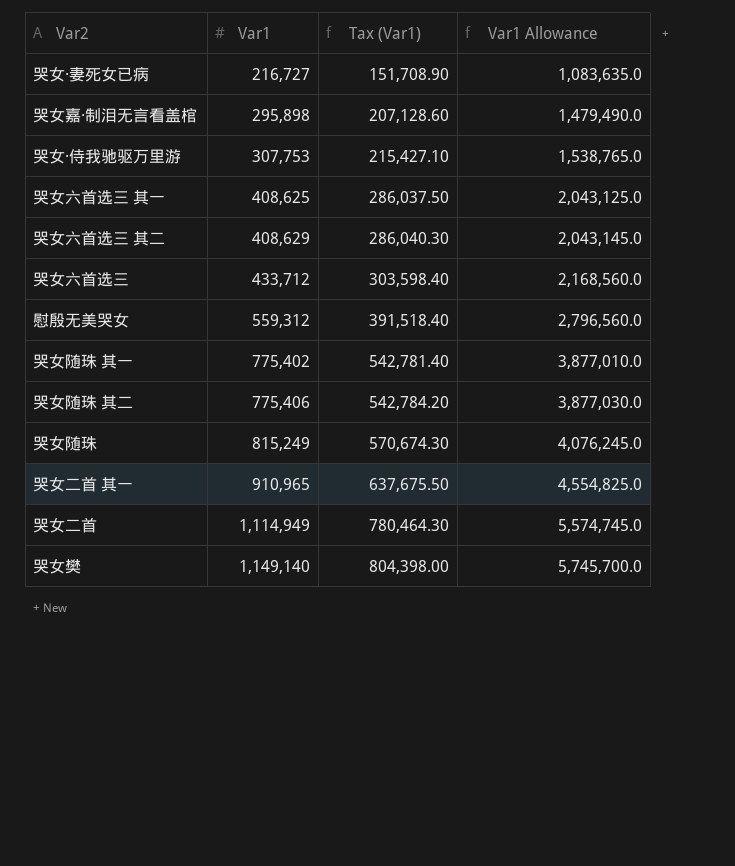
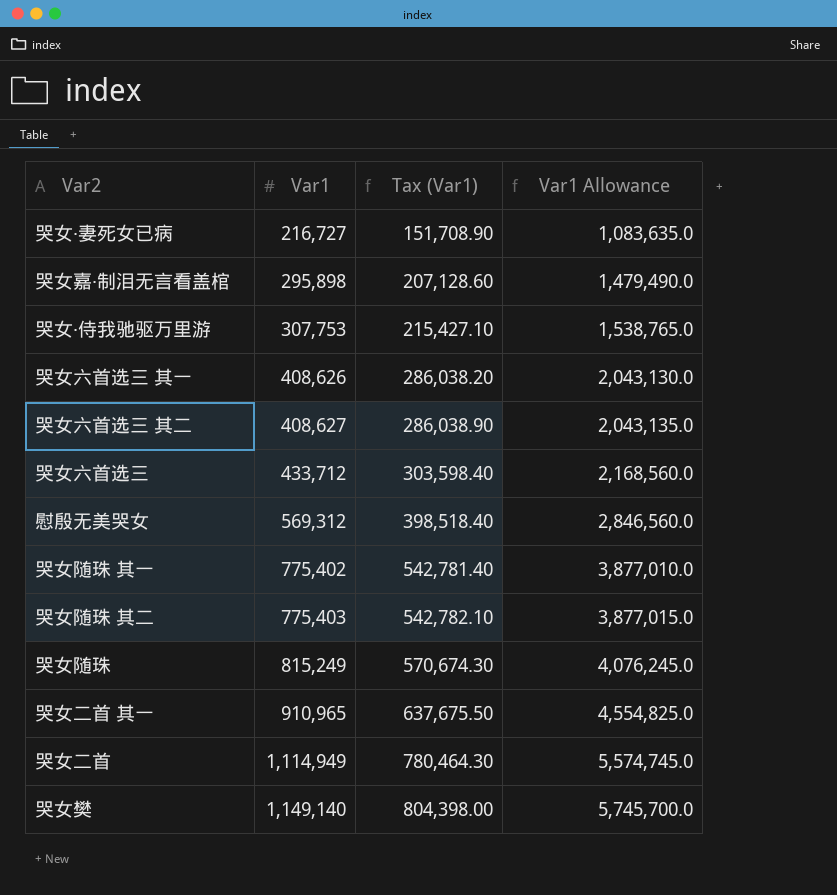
哭女六首选三 其一 | Var1: 408,625 -> 408,626
哭女六首选三 其一 | Tax (Var1): 286,037.50 -> 286,038.20
哭女六首选三 其一 | Var1 Allowance: 2,043,125.0 -> 2,043,130.0
哭女六首选三 其二 | Var1: 408,629 -> 408,627
哭女六首选三 其二 | Tax (Var1): 286,040.30 -> 286,038.90
哭女六首选三 其二 | Var1 Allowance: 2,043,145.0 -> 2,043,135.0
慰殷无美哭女 | Var1: 559,312 -> 569,312
慰殷无美哭女 | Tax (Var1): 391,518.40 -> 398,518.40
慰殷无美哭女 | Var1 Allowance: 2,796,560.0 -> 2,846,560.0
哭女随珠 其二 | Var1: 775,406 -> 775,403
哭女随珠 其二 | Tax (Var1): 542,784.20 -> 542,782.10
哭女随珠 其二 | Var1 Allowance: 3,877,030.0 -> 3,877,015.0

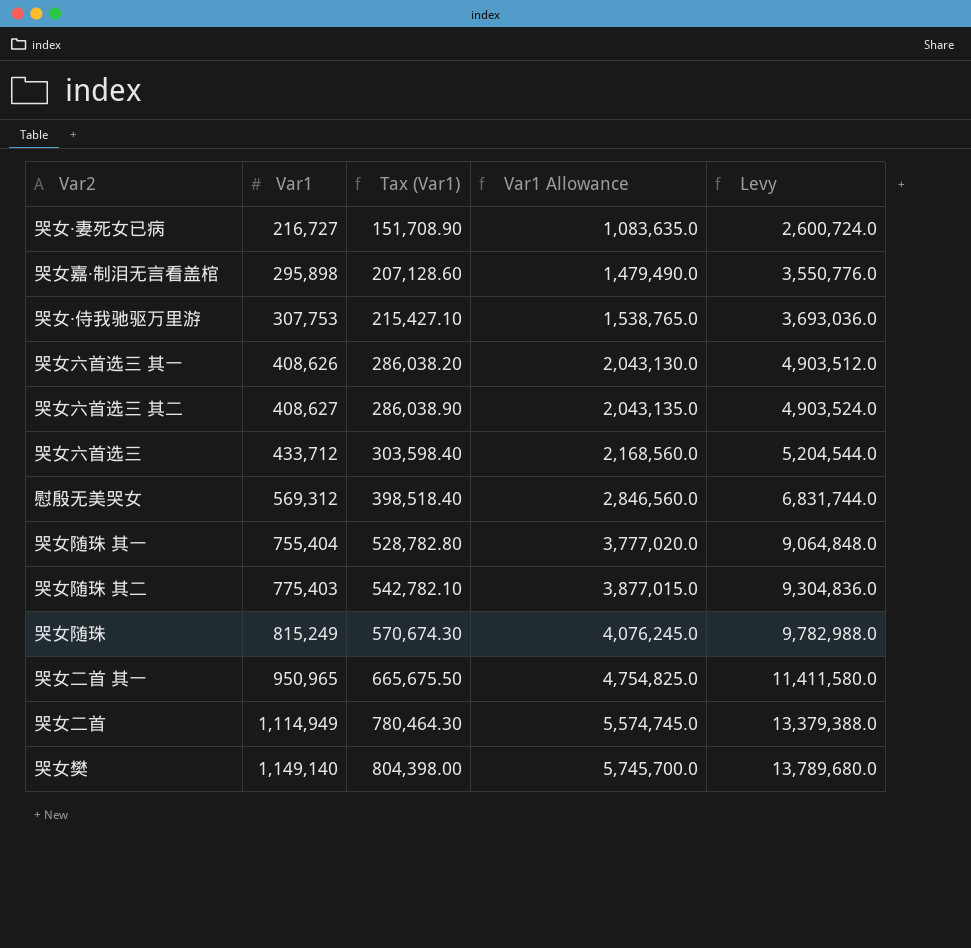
column Levy | formula: none -> [Var1] * 12
哭女随珠 其一 | Var1: 775,402 -> 755,404
哭女随珠 其一 | Tax (Var1): 542,781.40 -> 528,782.80
哭女随珠 其一 | Var1 Allowance: 3,877,010.0 -> 3,777,020.0
哭女二首 其一 | Var1: 910,965 -> 950,965
哭女二首 其一 | Tax (Var1): 637,675.50 -> 665,675.50
哭女二首 其一 | Var1 Allowance: 4,554,825.0 -> 4,754,825.0

